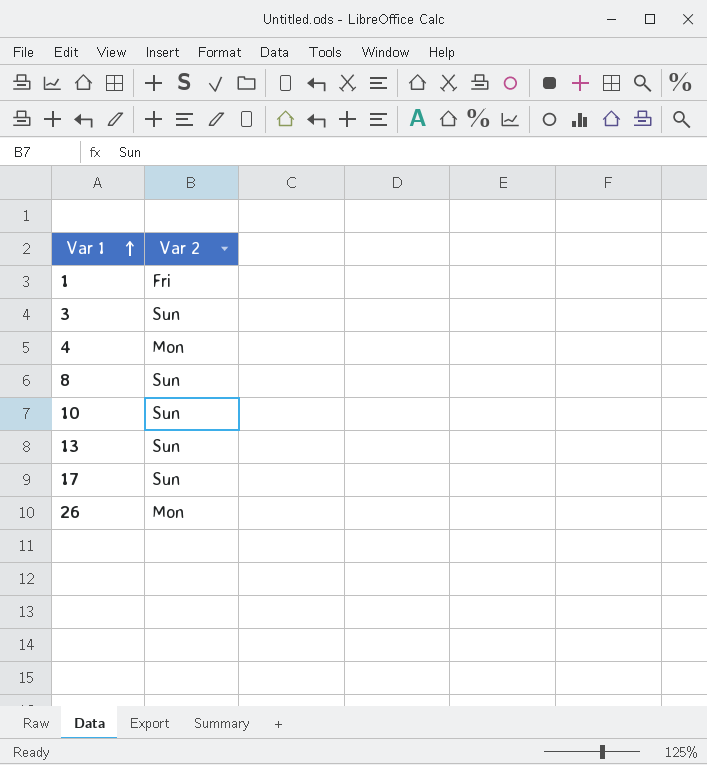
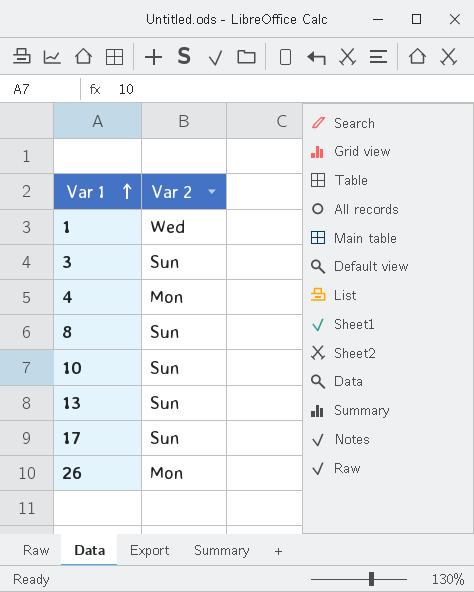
1 | Var 2: Fri -> Wed

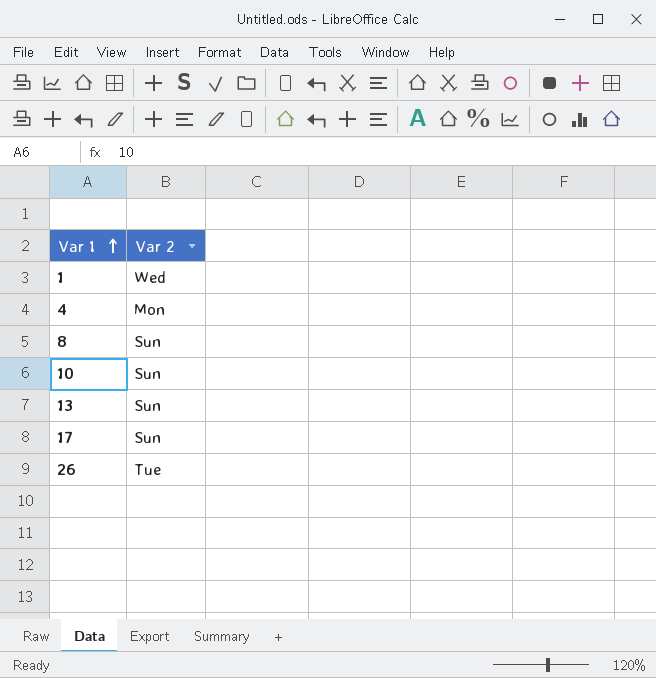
row 3: Sun -> none
26 | Var 2: Mon -> Tue

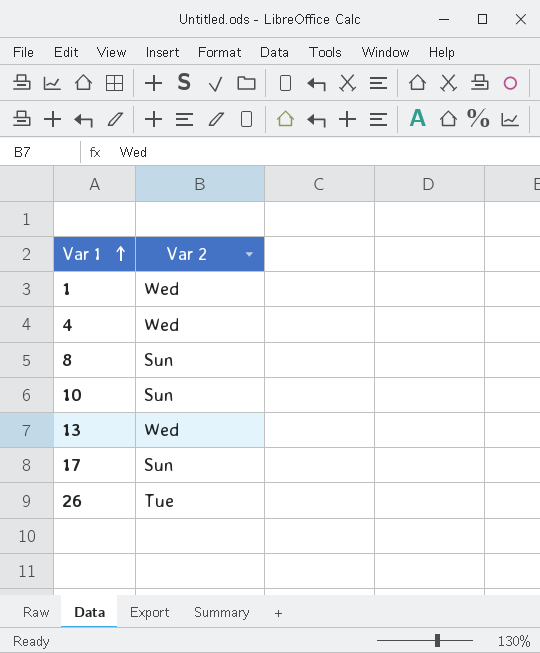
4 | Var 2: Mon -> Wed
13 | Var 2: Sun -> Wed

